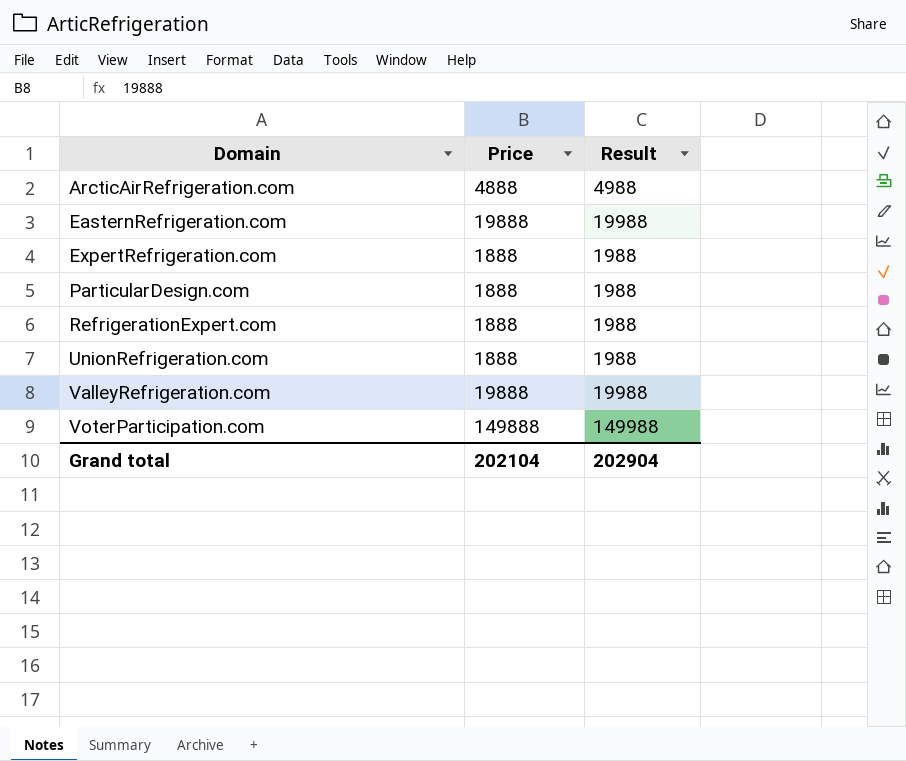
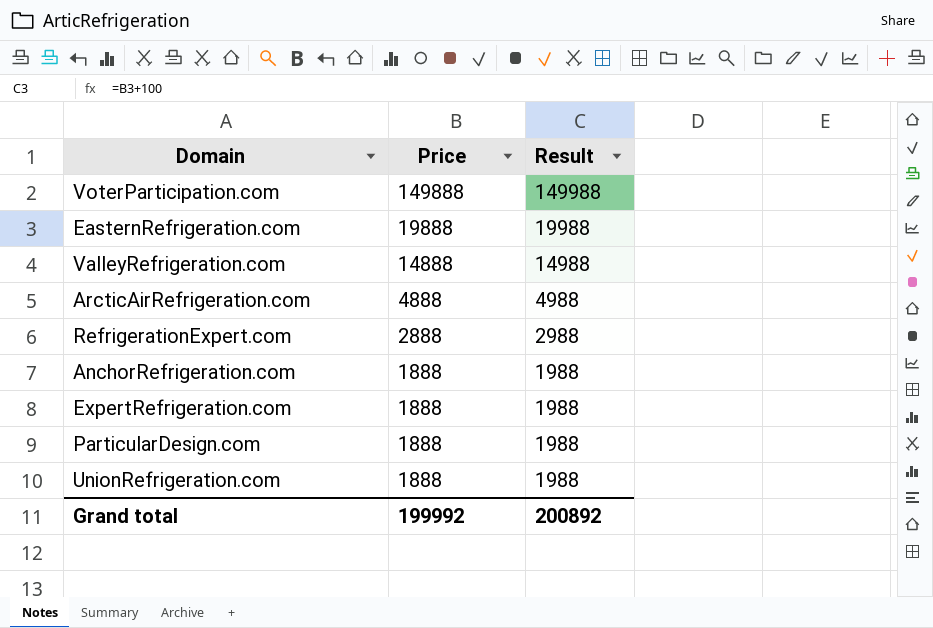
row order: Domain ascending -> Price descending
ValleyRefrigeration.com | Price: 19888 -> 14888
ValleyRefrigeration.com | Result: 19988 -> 14988
RefrigerationExpert.com | Price: 1888 -> 2888
RefrigerationExpert.com | Result: 1988 -> 2988
row AnchorRefrigeration.com: none -> 1888 | 1988
Grand total | Price: 202104 -> 199992
Grand total | Result: 202904 -> 200892

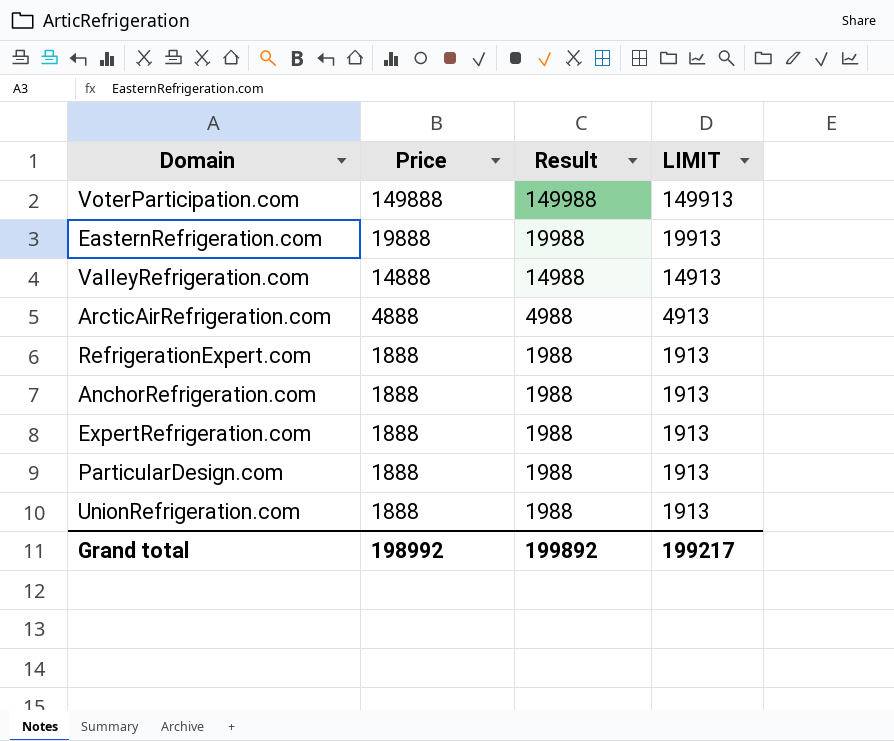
column LIMIT | formula: none -> [Price] + 25
RefrigerationExpert.com | Price: 2888 -> 1888
RefrigerationExpert.com | Result: 2988 -> 1988
Grand total | Price: 199992 -> 198992
Grand total | Result: 200892 -> 199892

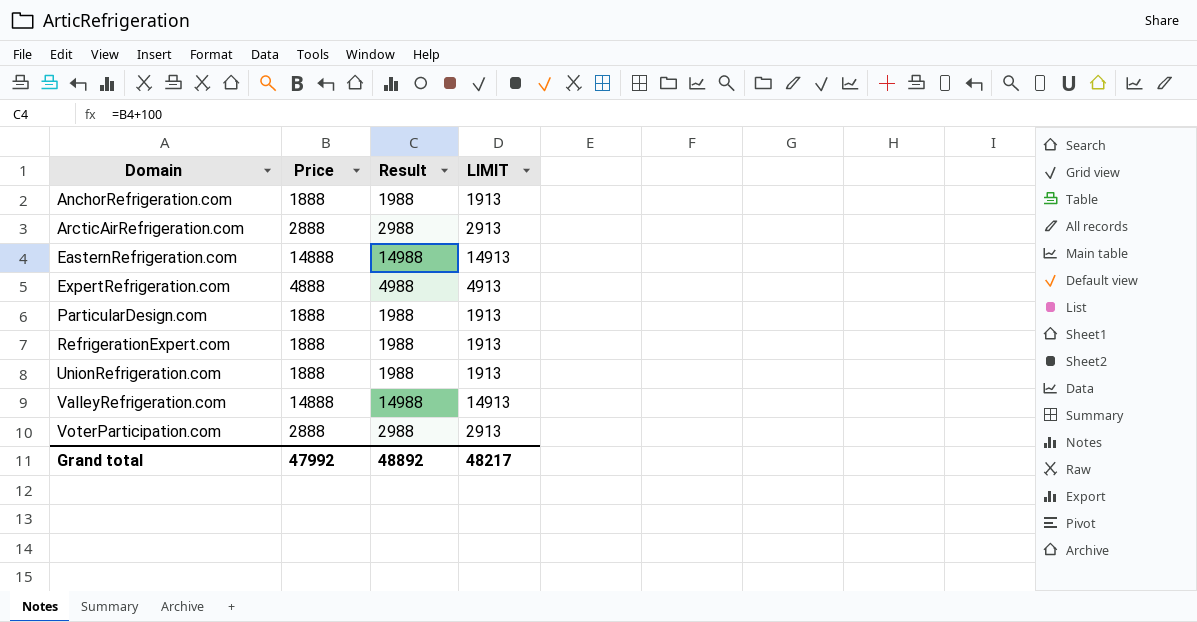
row order: Price descending -> Domain ascending
ArcticAirRefrigeration.com | Price: 4888 -> 2888
ArcticAirRefrigeration.com | Result: 4988 -> 2988
ArcticAirRefrigeration.com | LIMIT: 4913 -> 2913
EasternRefrigeration.com | Price: 19888 -> 14888
EasternRefrigeration.com | Result: 19988 -> 14988
EasternRefrigeration.com | LIMIT: 19913 -> 14913
ExpertRefrigeration.com | Price: 1888 -> 4888
ExpertRefrigeration.com | Result: 1988 -> 4988
ExpertRefrigeration.com | LIMIT: 1913 -> 4913
VoterParticipation.com | Price: 149888 -> 2888
VoterParticipation.com | Result: 149988 -> 2988
VoterParticipation.com | LIMIT: 149913 -> 2913
Grand total | Price: 198992 -> 47992
Grand total | Result: 199892 -> 48892
Grand total | LIMIT: 199217 -> 48217

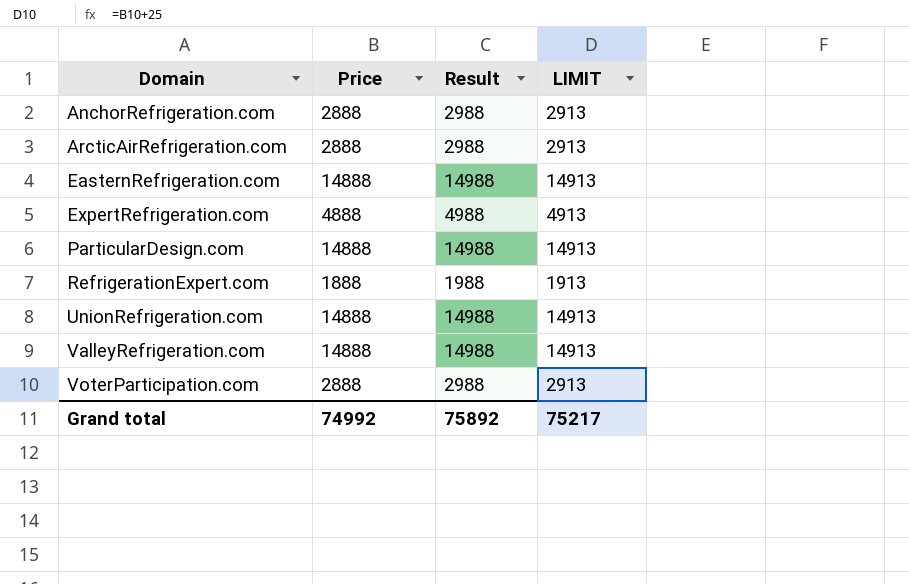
AnchorRefrigeration.com | Price: 1888 -> 2888
AnchorRefrigeration.com | Result: 1988 -> 2988
AnchorRefrigeration.com | LIMIT: 1913 -> 2913
ParticularDesign.com | Price: 1888 -> 14888
ParticularDesign.com | Result: 1988 -> 14988
ParticularDesign.com | LIMIT: 1913 -> 14913
UnionRefrigeration.com | Price: 1888 -> 14888
UnionRefrigeration.com | Result: 1988 -> 14988
UnionRefrigeration.com | LIMIT: 1913 -> 14913
Grand total | Price: 47992 -> 74992
Grand total | Result: 48892 -> 75892
Grand total | LIMIT: 48217 -> 75217

